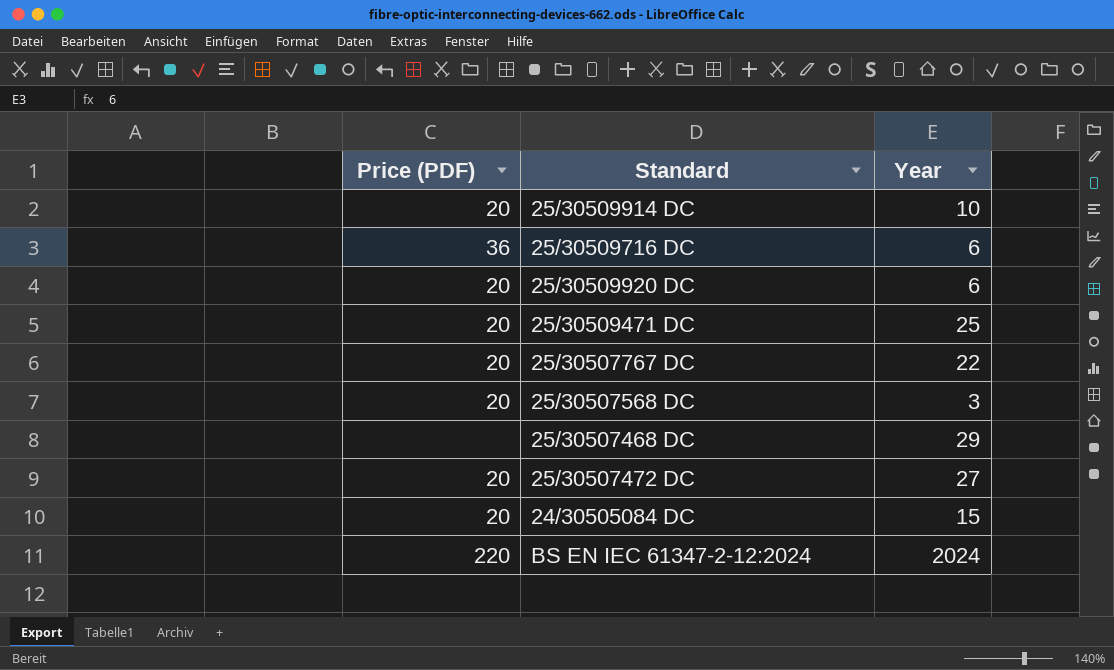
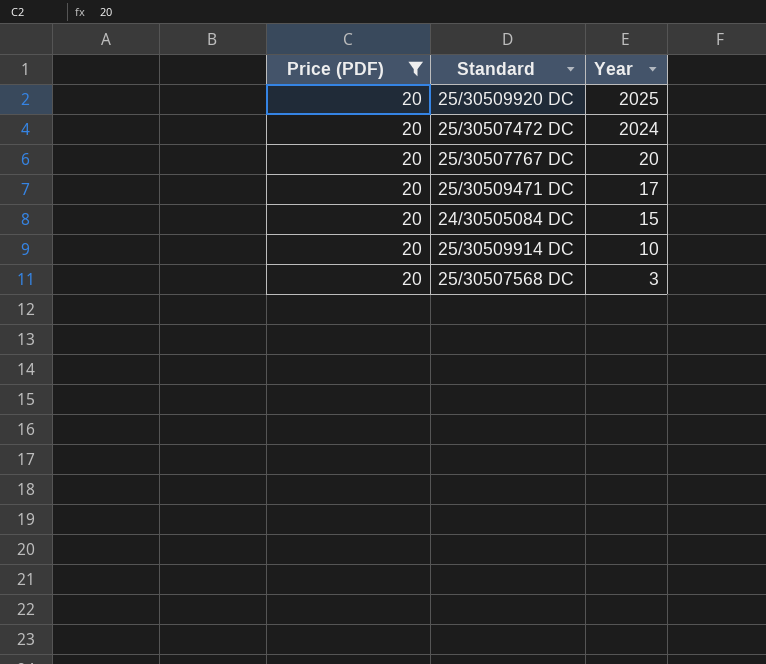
filter: none -> Price (PDF) = 20
row order: none -> Year descending
25/30509920 DC | Year: 6 -> 2025
25/30507472 DC | Year: 27 -> 2024
25/30507767 DC | Year: 22 -> 20
25/30509471 DC | Year: 25 -> 17

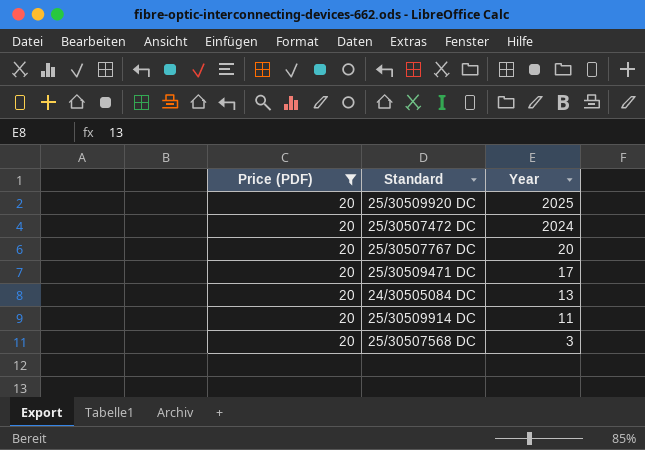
24/30505084 DC | Year: 15 -> 13
25/30509914 DC | Year: 10 -> 11

